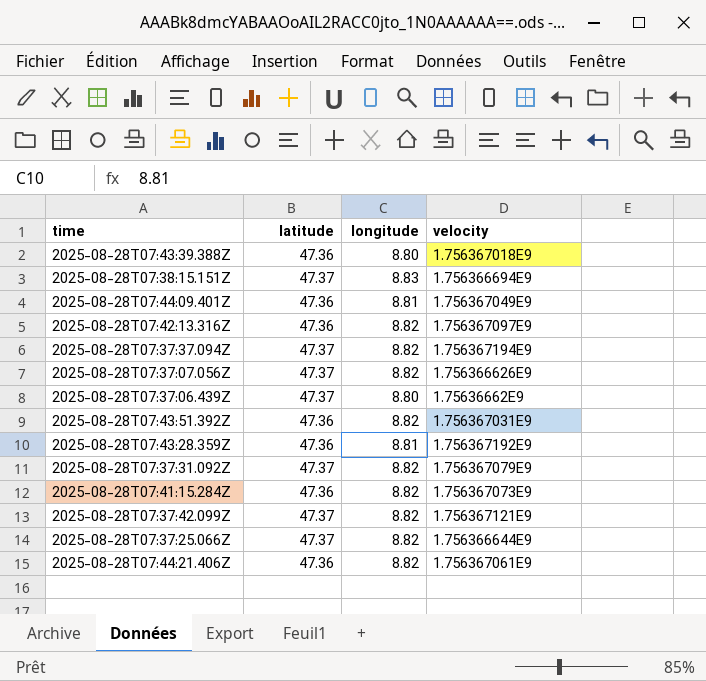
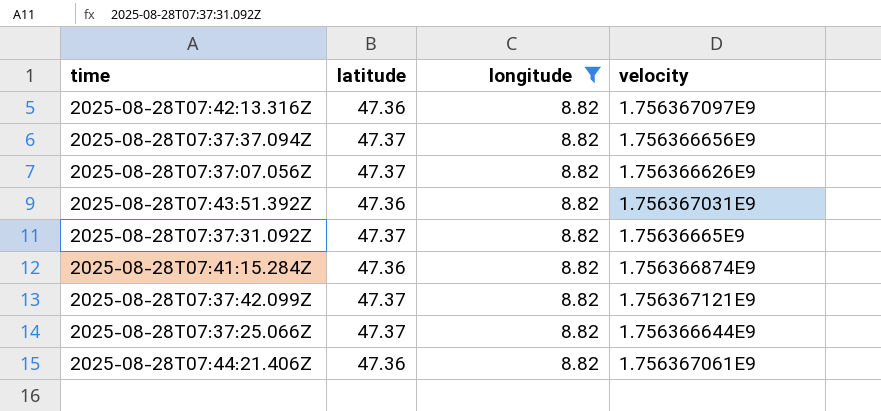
filter: none -> longitude = 8.82
2025-08-28T07:37:37.094Z | velocity: 1.756367194E9 -> 1.756366656E9
2025-08-28T07:37:31.092Z | velocity: 1.756367079E9 -> 1.75636665E9
2025-08-28T07:41:15.284Z | velocity: 1.756367073E9 -> 1.756366874E9

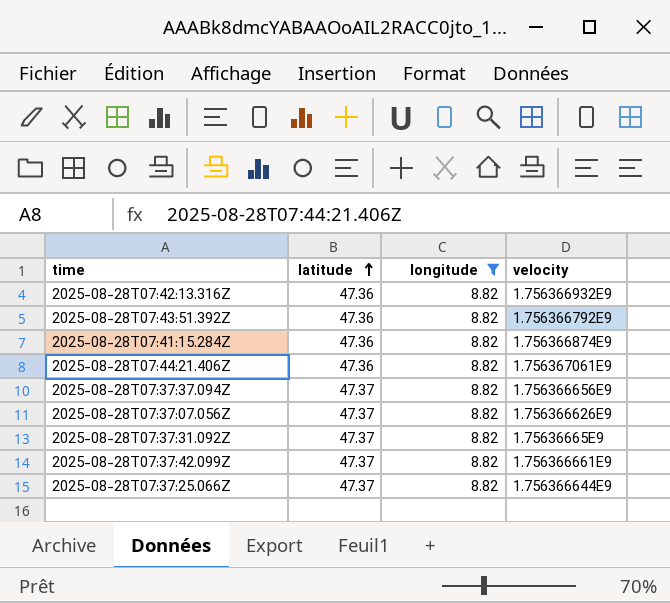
row order: none -> latitude ascending
2025-08-28T07:42:13.316Z | velocity: 1.756367097E9 -> 1.756366932E9
2025-08-28T07:43:51.392Z | velocity: 1.756367031E9 -> 1.756366792E9
2025-08-28T07:37:42.099Z | velocity: 1.756367121E9 -> 1.756366661E9

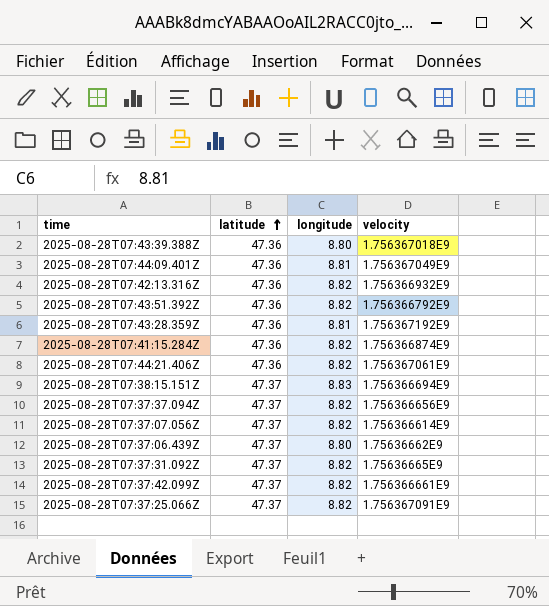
filter: longitude = 8.82 -> none
2025-08-28T07:37:07.056Z | velocity: 1.756366626E9 -> 1.756366614E9
2025-08-28T07:37:25.066Z | velocity: 1.756366644E9 -> 1.756367091E9

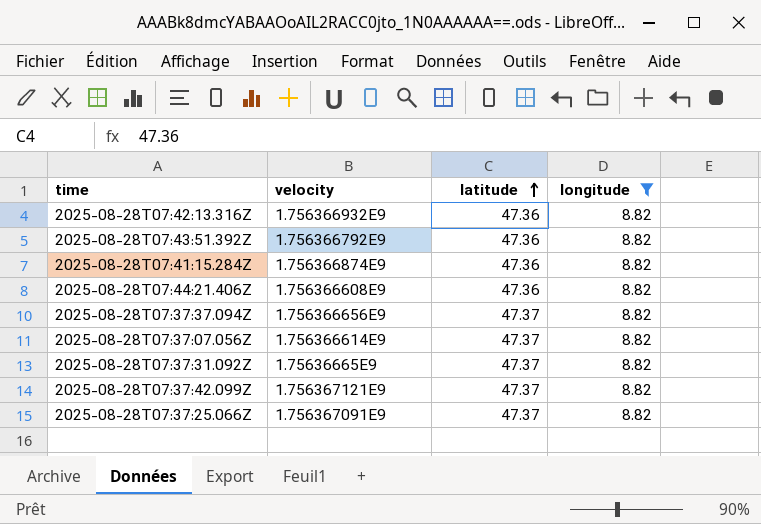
filter: none -> longitude = 8.82
column velocity | position: 4 -> 2
2025-08-28T07:44:21.406Z | velocity: 1.756367061E9 -> 1.756366608E9
2025-08-28T07:37:42.099Z | velocity: 1.756366661E9 -> 1.756367121E9

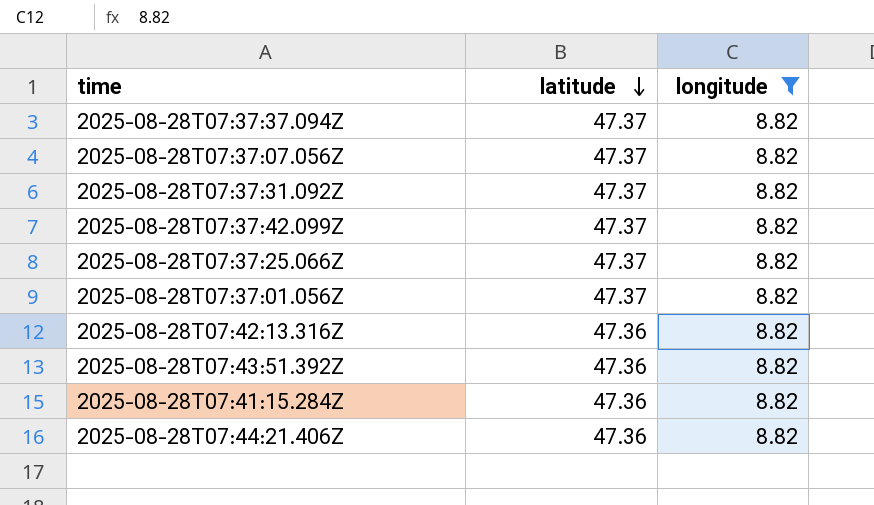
row order: latitude ascending -> latitude descending
column velocity | position: 2 -> none
row 2025-08-28T07:37:01.056Z: none -> 47.37 | 8.82

